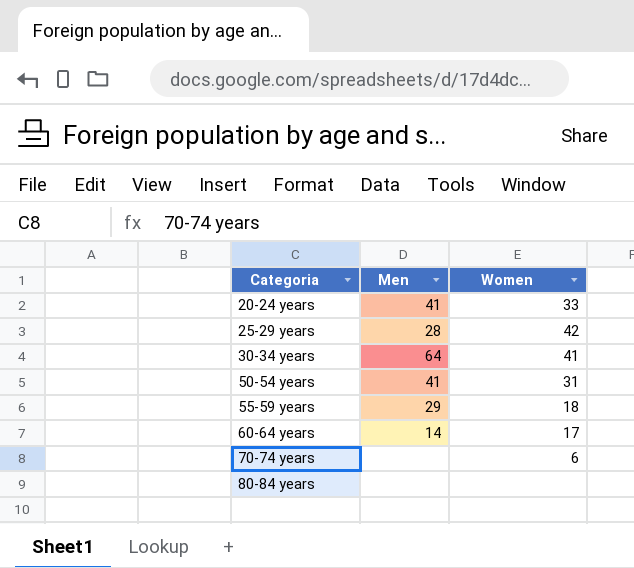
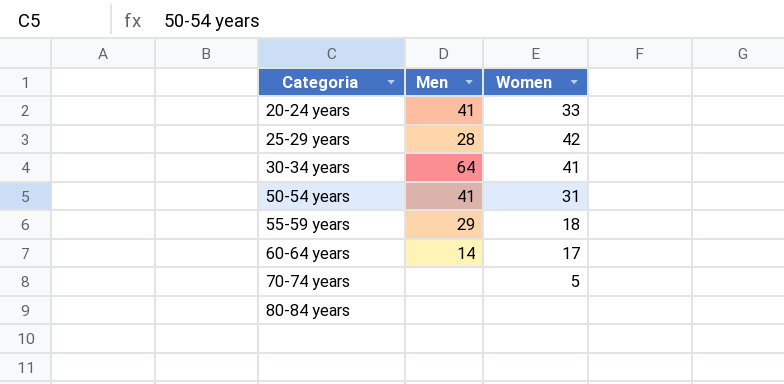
70-74 years | Women: 6 -> 5

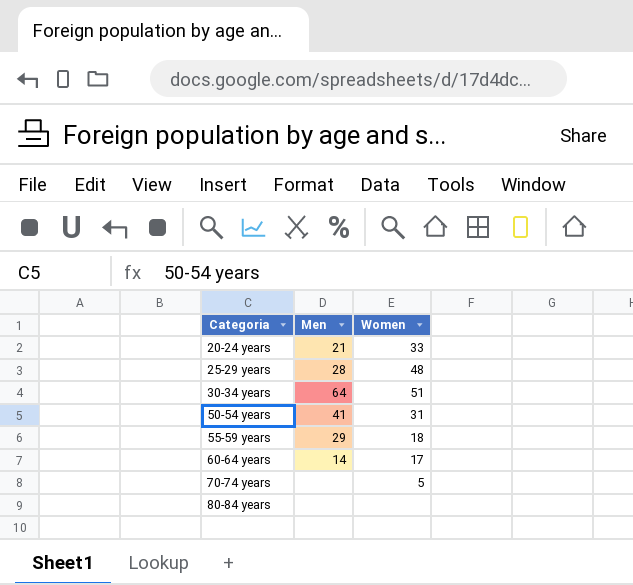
20-24 years | Men: 41 -> 21
25-29 years | Women: 42 -> 48
30-34 years | Women: 41 -> 51

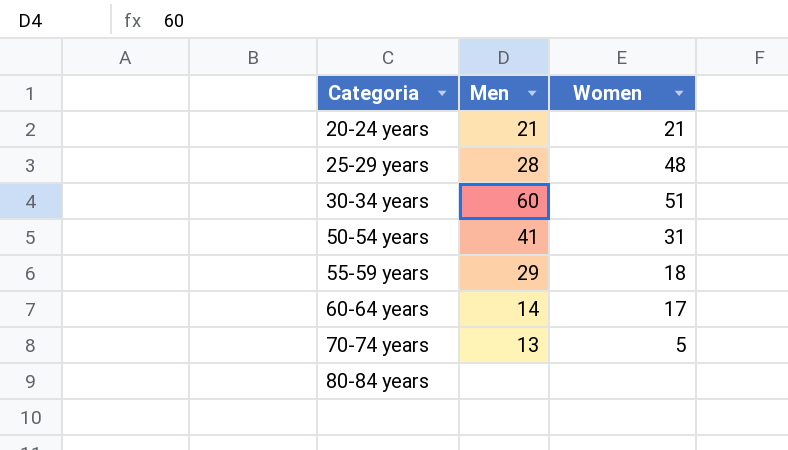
20-24 years | Women: 33 -> 21
30-34 years | Men: 64 -> 60
70-74 years | Men: none -> 13

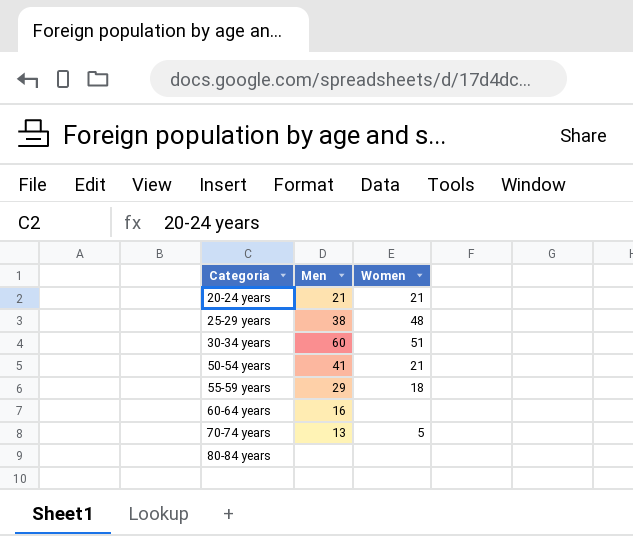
25-29 years | Men: 28 -> 38
50-54 years | Women: 31 -> 21
60-64 years | Men: 14 -> 16
60-64 years | Women: 17 -> none

